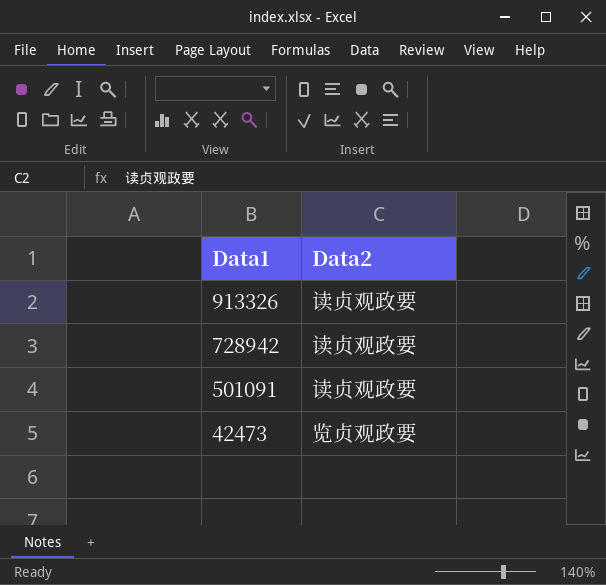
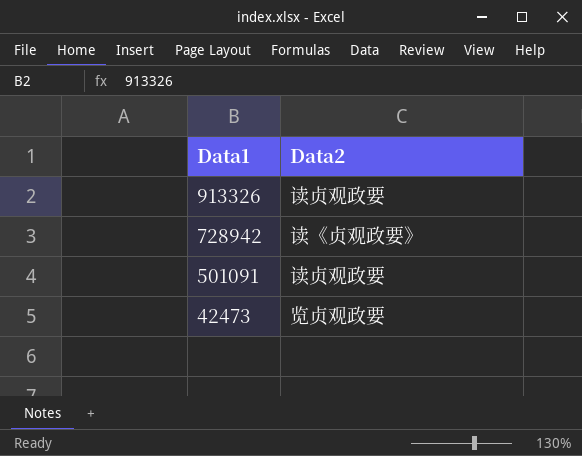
728942 | Data2: 读贞观政要 -> 读《贞观政要》

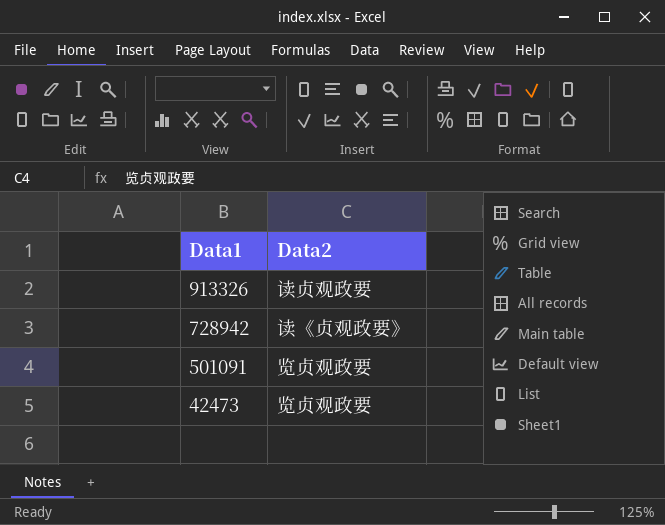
501091 | Data2: 读贞观政要 -> 览贞观政要

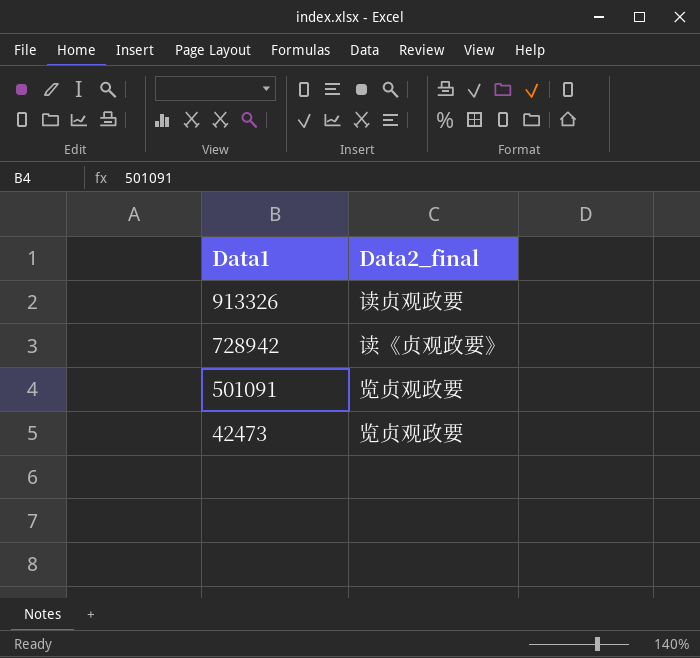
column name: Data2 -> Data2_final

